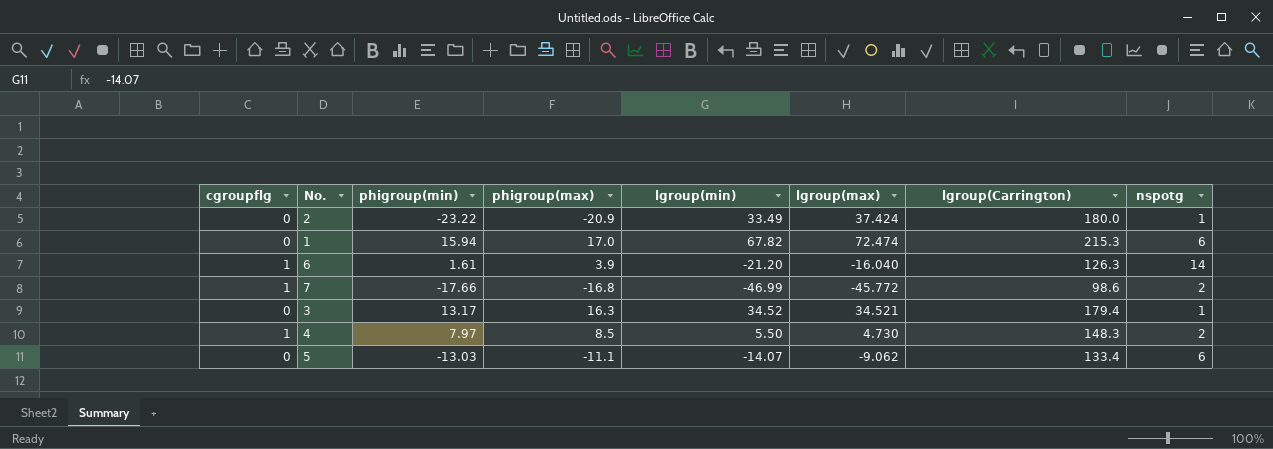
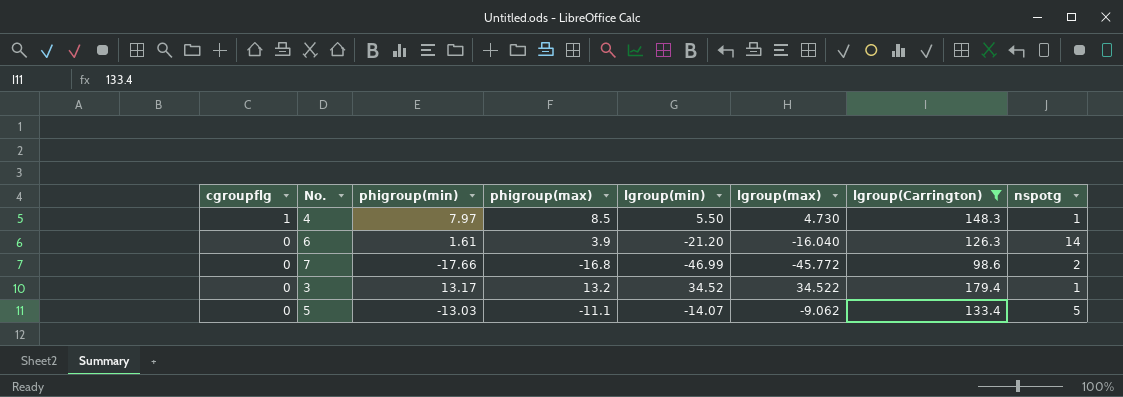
filter: none -> lgroup(Carrington) <= 179.4
row order: none -> cgroupflg descending
4 | nspotg: 2 -> 1
6 | cgroupflg: 1 -> 0
7 | cgroupflg: 1 -> 0
3 | phigroup(max): 16.3 -> 13.2
3 | lgroup(max): 34.521 -> 34.522
5 | nspotg: 6 -> 5

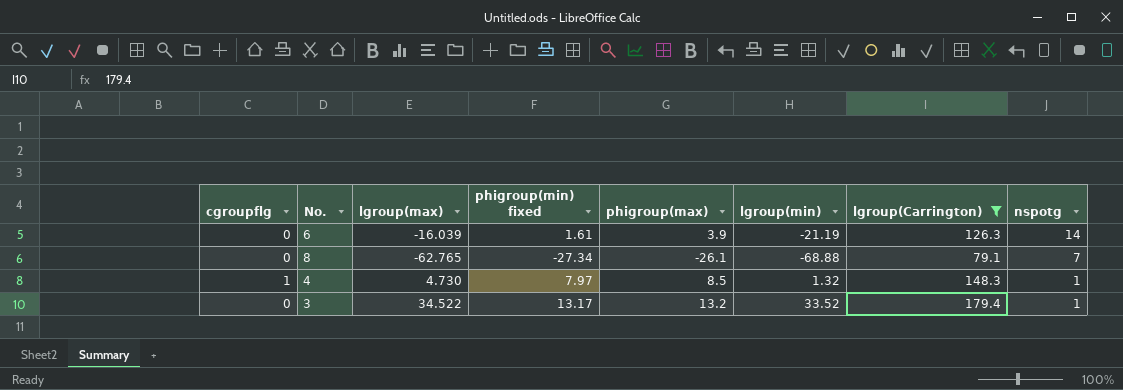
row order: cgroupflg descending -> nspotg descending
column lgroup(max) | position: 6 -> 3
column name: phigroup(min) -> phigroup(min) fixed
row 7: 0 | -17.66 | -16.8 | -46.99 | -45.772 | 98.6 | 2 -> none
row 5: 0 | -13.03 | -11.1 | -14.07 | -9.062 | 133.4 | 5 -> none
6 | lgroup(max): -16.040 -> -16.039
6 | lgroup(min): -21.20 -> -21.19
row 8: none -> 0 | -62.765 | -27.34 | -26.1 | -68.88 | 79.1 | 7
4 | lgroup(min): 5.50 -> 1.32
3 | lgroup(min): 34.52 -> 33.52

